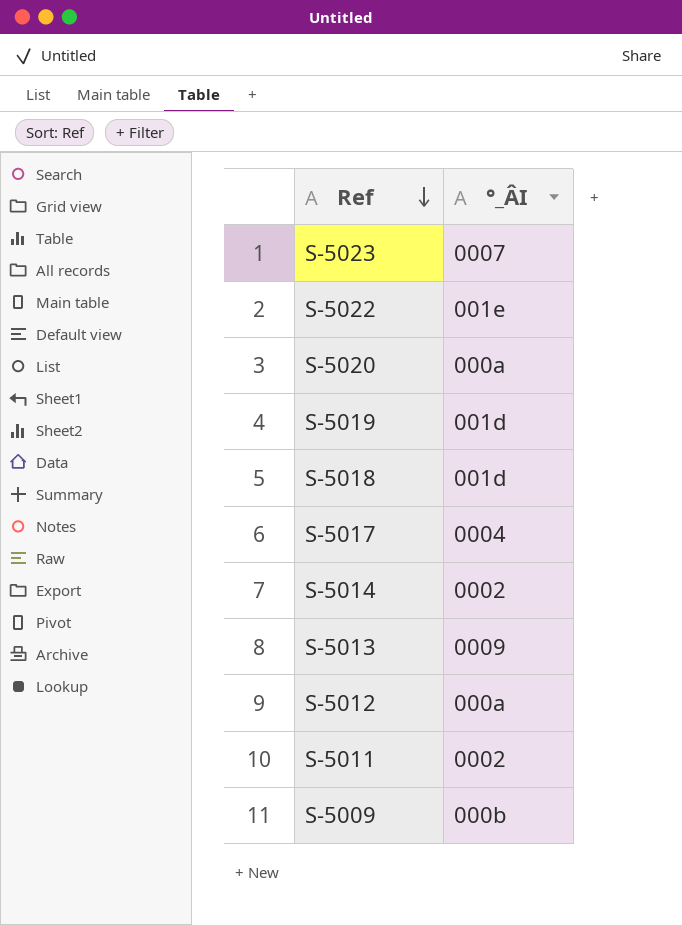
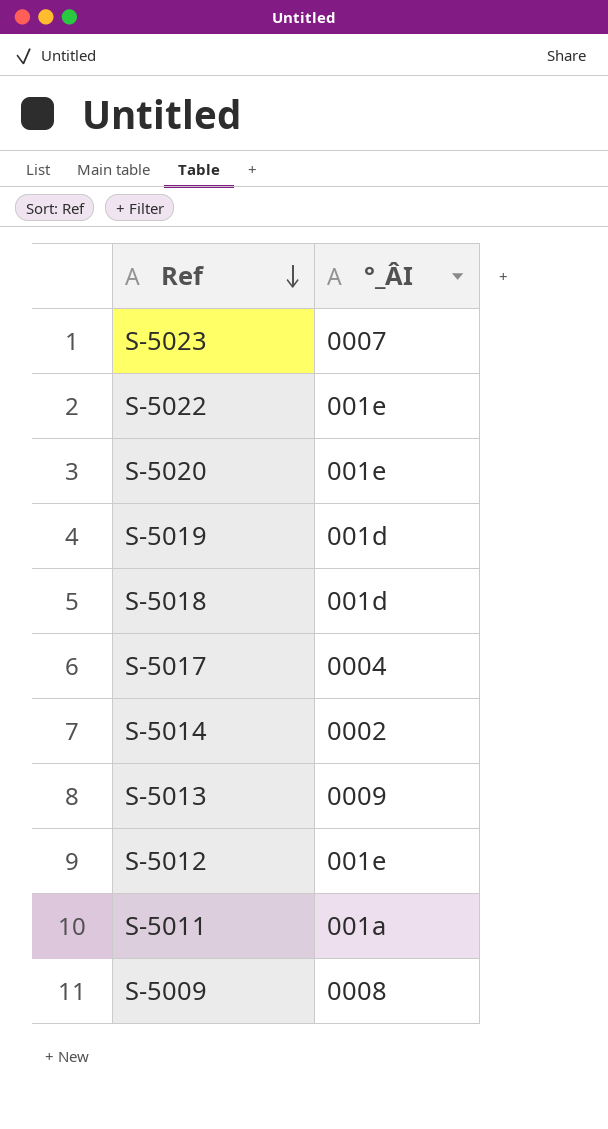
S-5020 | °_ÂI: 000a -> 001e
S-5012 | °_ÂI: 000a -> 001e
S-5011 | °_ÂI: 0002 -> 001a
S-5009 | °_ÂI: 000b -> 0008

